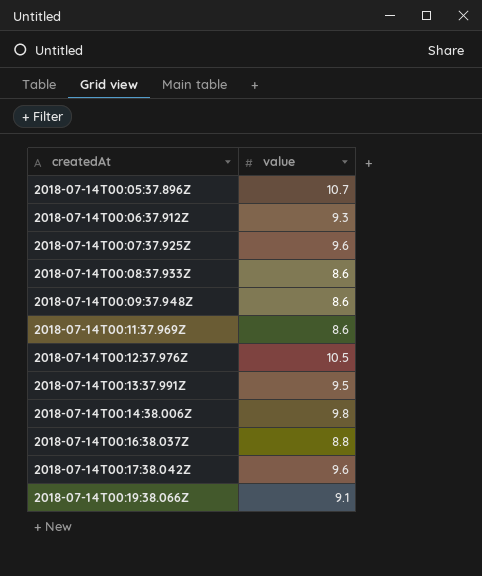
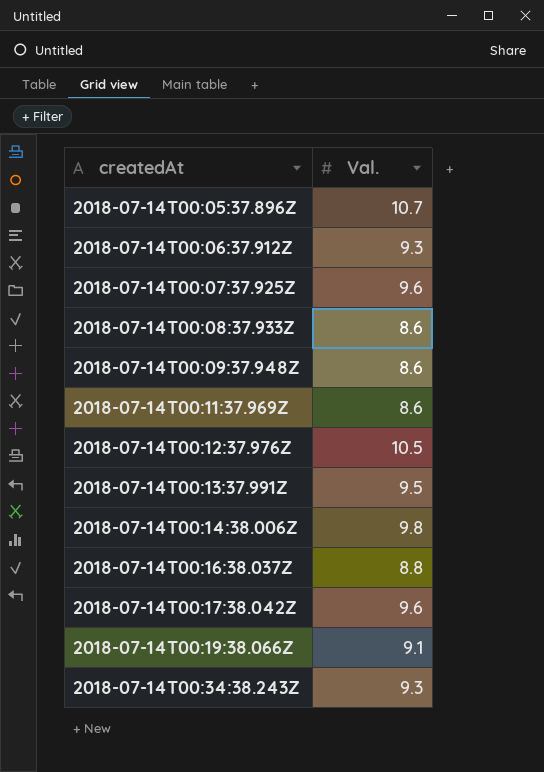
column name: value -> Val.
row 2018-07-14T00:34:38.243Z: none -> 9.3

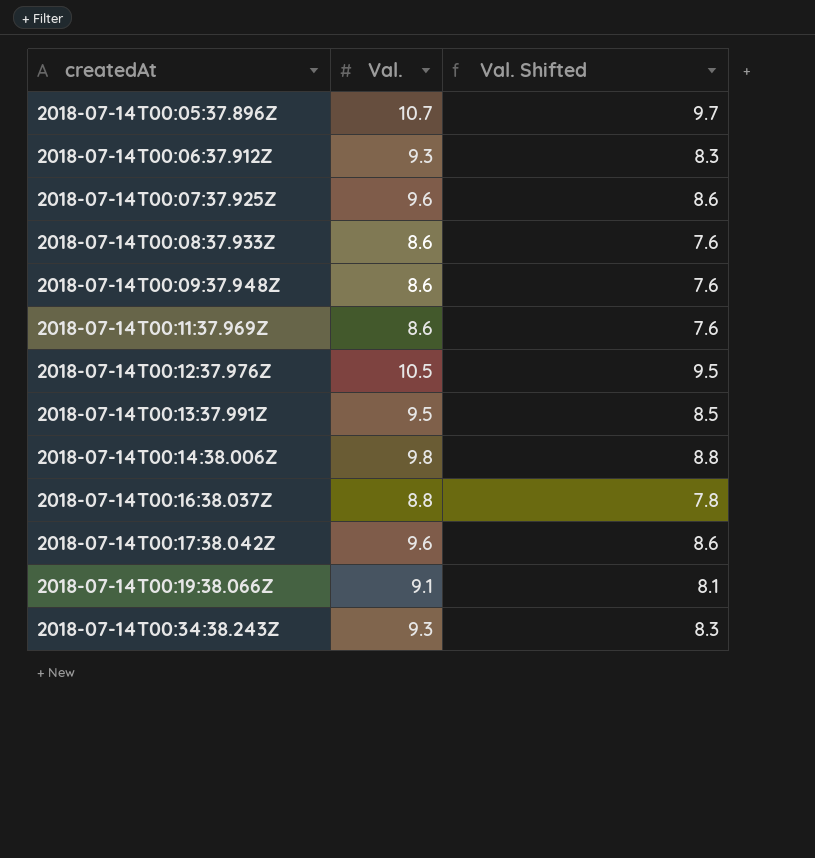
column Val. Shifted | formula: none -> [Val.] - 1

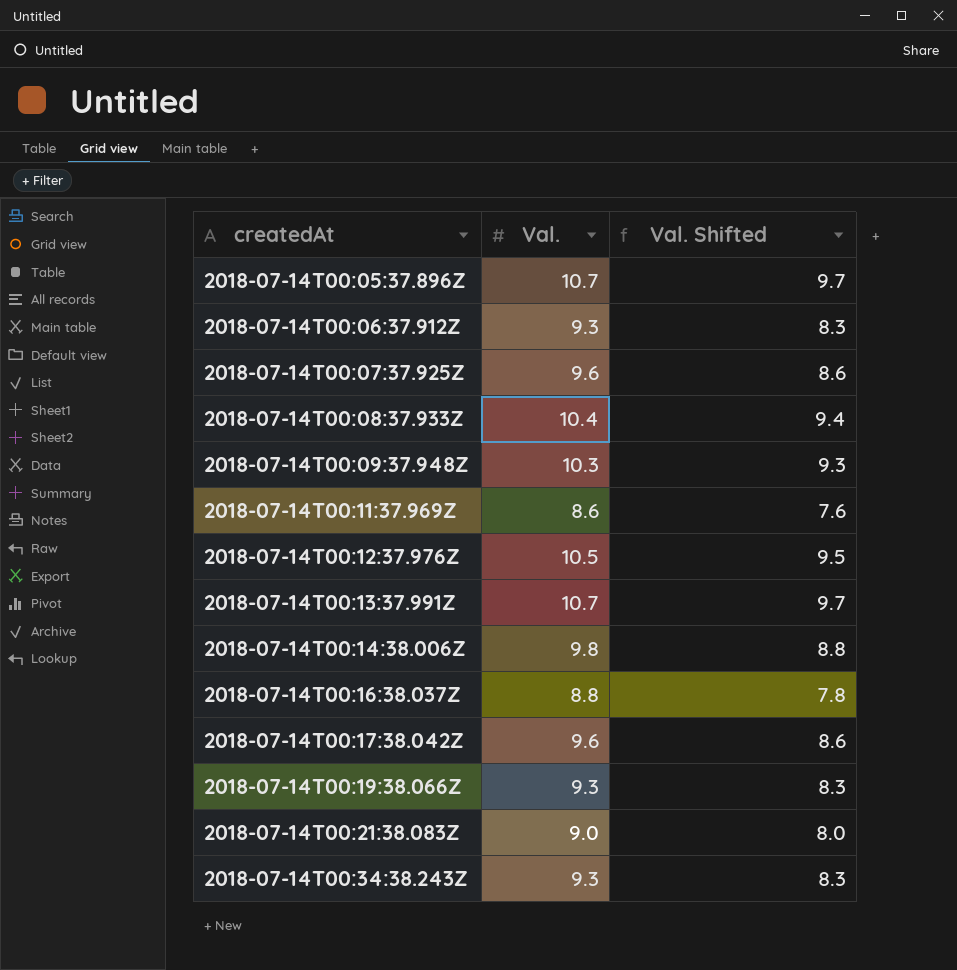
2018-07-14T00:08:37.933Z | Val.: 8.6 -> 10.4
2018-07-14T00:08:37.933Z | Val. Shifted: 7.6 -> 9.4
2018-07-14T00:09:37.948Z | Val.: 8.6 -> 10.3
2018-07-14T00:09:37.948Z | Val. Shifted: 7.6 -> 9.3
2018-07-14T00:13:37.991Z | Val.: 9.5 -> 10.7
2018-07-14T00:13:37.991Z | Val. Shifted: 8.5 -> 9.7
2018-07-14T00:19:38.066Z | Val.: 9.1 -> 9.3
2018-07-14T00:19:38.066Z | Val. Shifted: 8.1 -> 8.3
row 2018-07-14T00:21:38.083Z: none -> 9.0 | 8.0

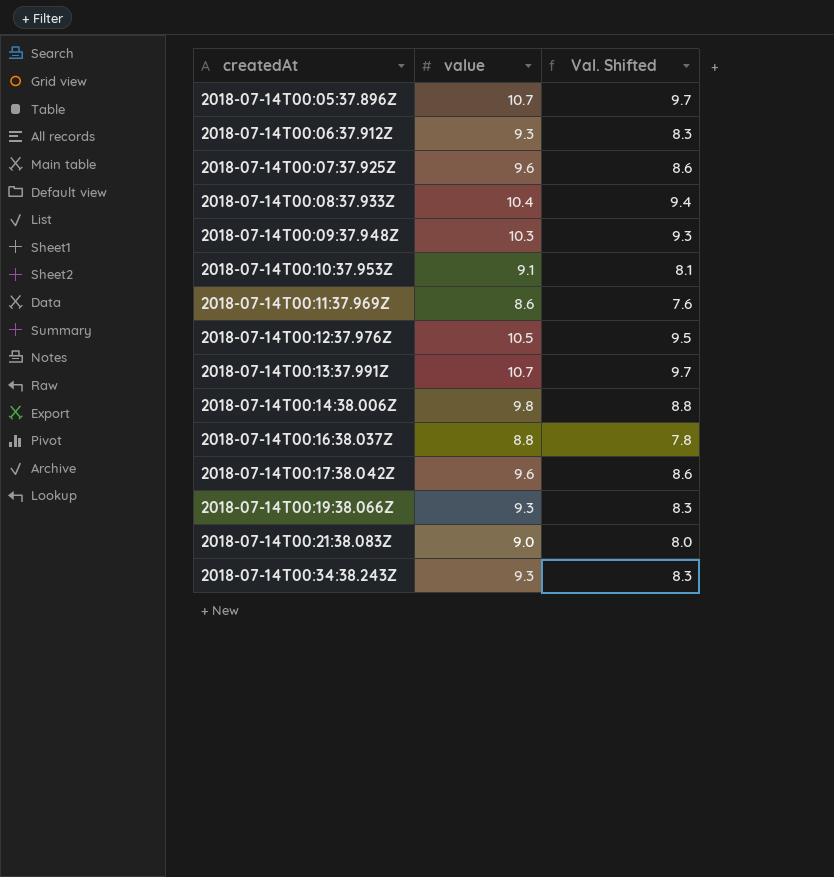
column name: Val. -> value
row 2018-07-14T00:10:37.953Z: none -> 9.1 | 8.1

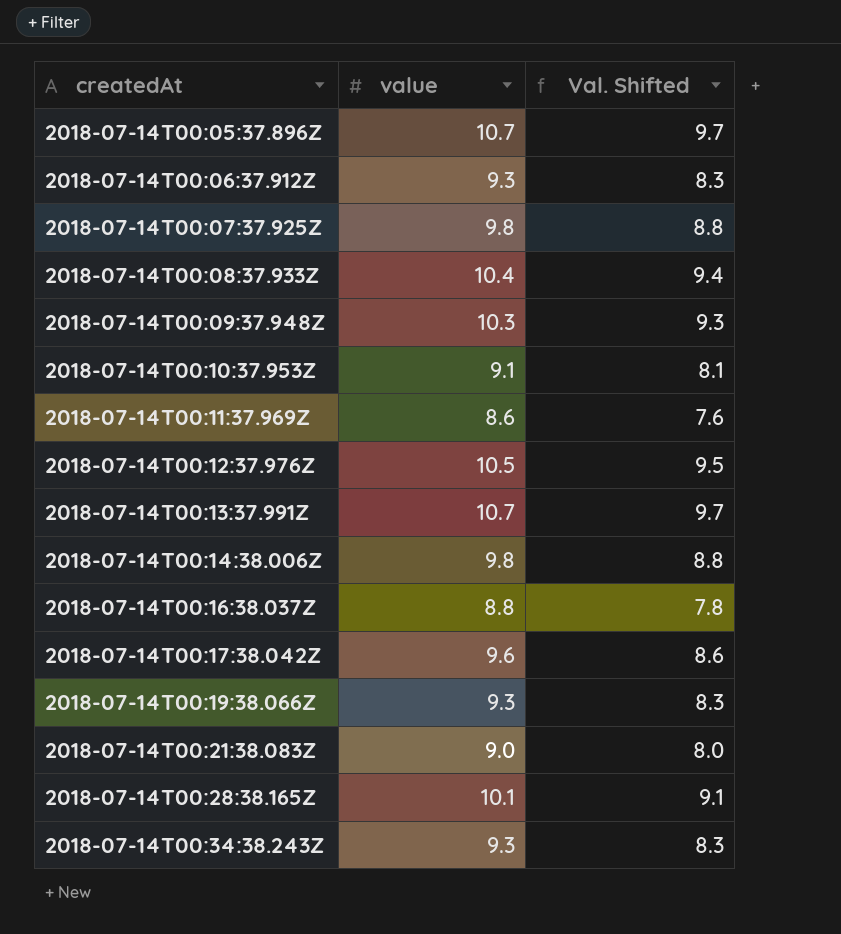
2018-07-14T00:07:37.925Z | value: 9.6 -> 9.8
2018-07-14T00:07:37.925Z | Val. Shifted: 8.6 -> 8.8
row 2018-07-14T00:28:38.165Z: none -> 10.1 | 9.1

